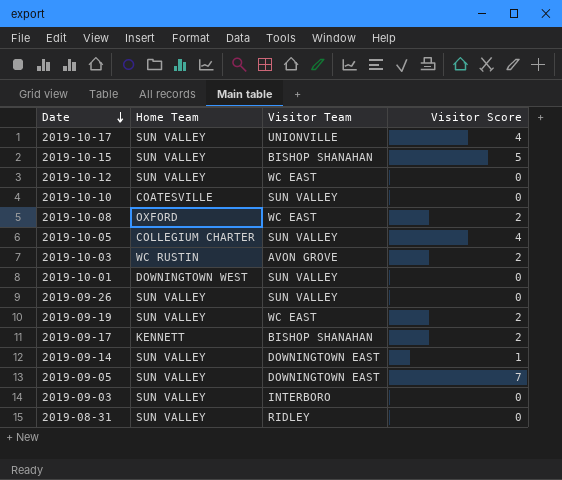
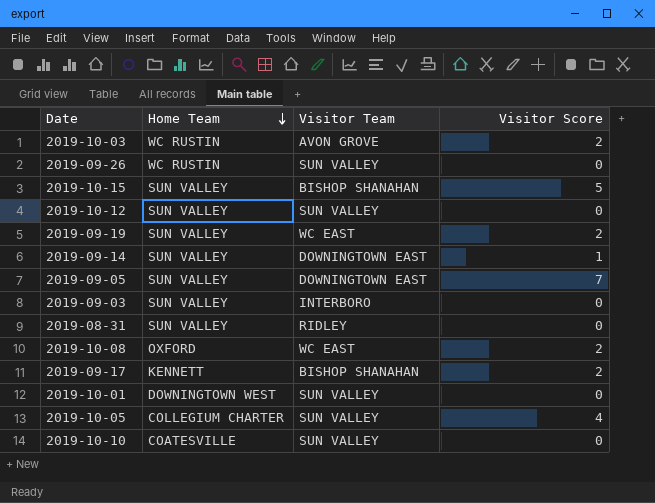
row order: Date descending -> Home Team descending
row 2019-10-17: SUN VALLEY | UNIONVILLE | 4 -> none
2019-09-26 | Home Team: SUN VALLEY -> WC RUSTIN
2019-10-12 | Visitor Team: WC EAST -> SUN VALLEY

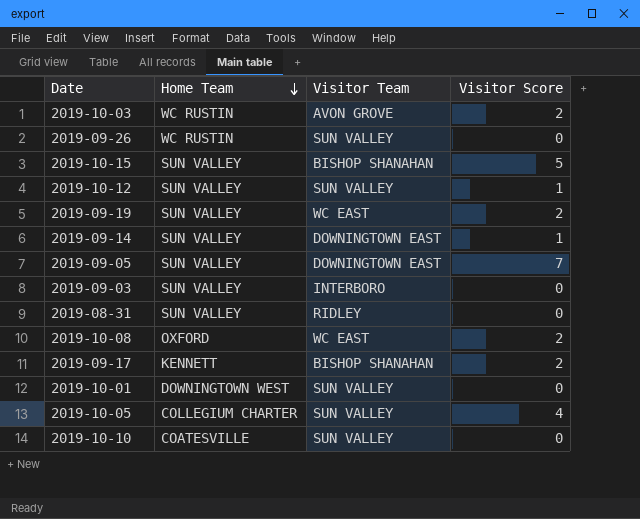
2019-10-12 | Visitor Score: 0 -> 1

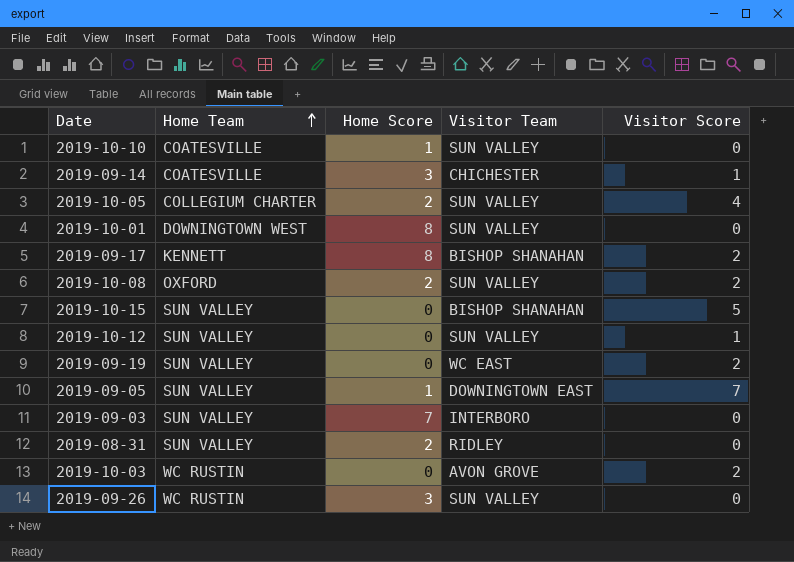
row order: Home Team descending -> Home Team ascending
column Home Score | position: none -> 3
2019-09-14 | Home Team: SUN VALLEY -> COATESVILLE
2019-09-14 | Visitor Team: DOWNINGTOWN EAST -> CHICHESTER
2019-10-08 | Visitor Team: WC EAST -> SUN VALLEY

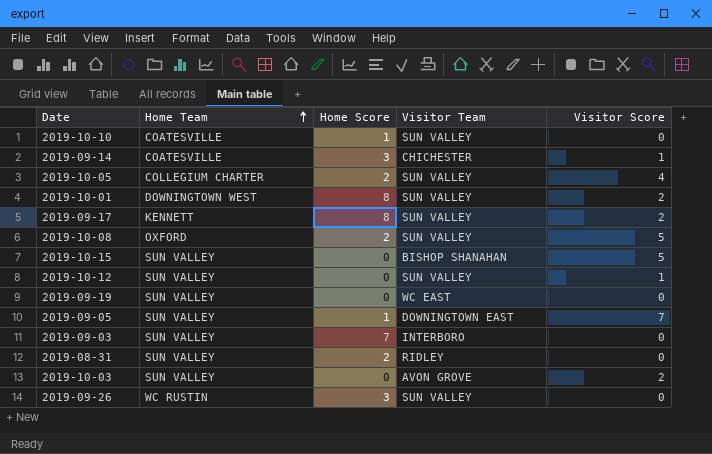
2019-10-01 | Visitor Score: 0 -> 2
2019-09-17 | Visitor Team: BISHOP SHANAHAN -> SUN VALLEY
2019-10-08 | Visitor Score: 2 -> 5
2019-09-19 | Visitor Score: 2 -> 0
2019-10-03 | Home Team: WC RUSTIN -> SUN VALLEY

